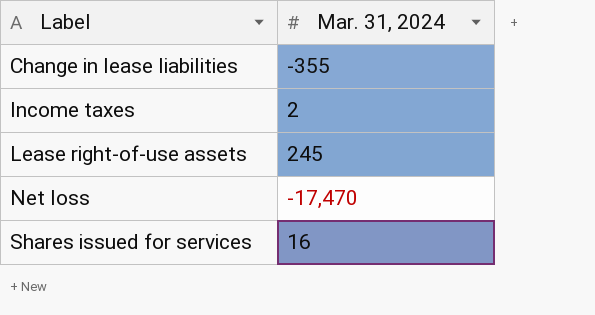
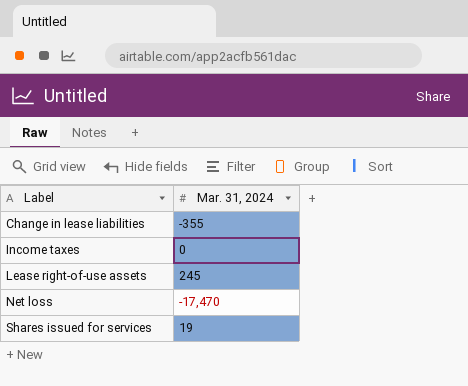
Income taxes | Mar. 31, 2024: 2 -> 0
Shares issued for services | Mar. 31, 2024: 16 -> 19

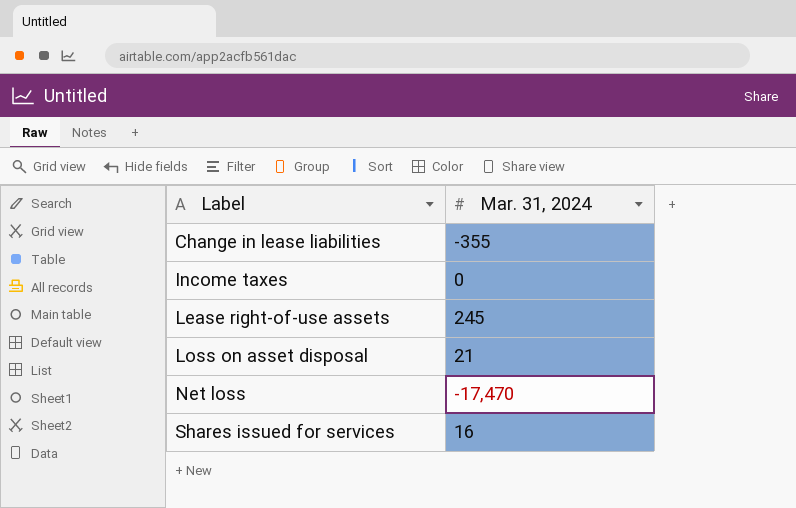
row Loss on asset disposal: none -> 21
Shares issued for services | Mar. 31, 2024: 19 -> 16

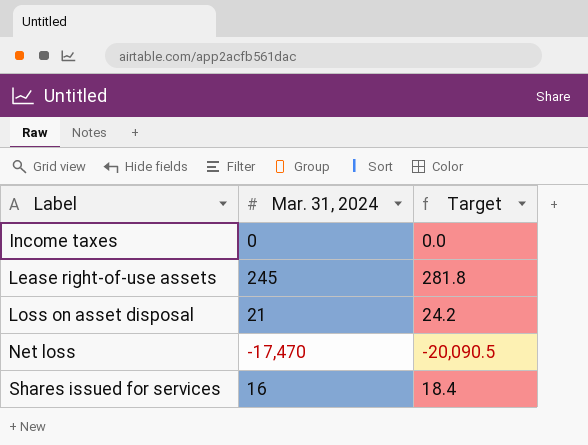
column Target | formula: none -> [Mar. 31, 2024] * 1.15
row Change in lease liabilities: -355 -> none

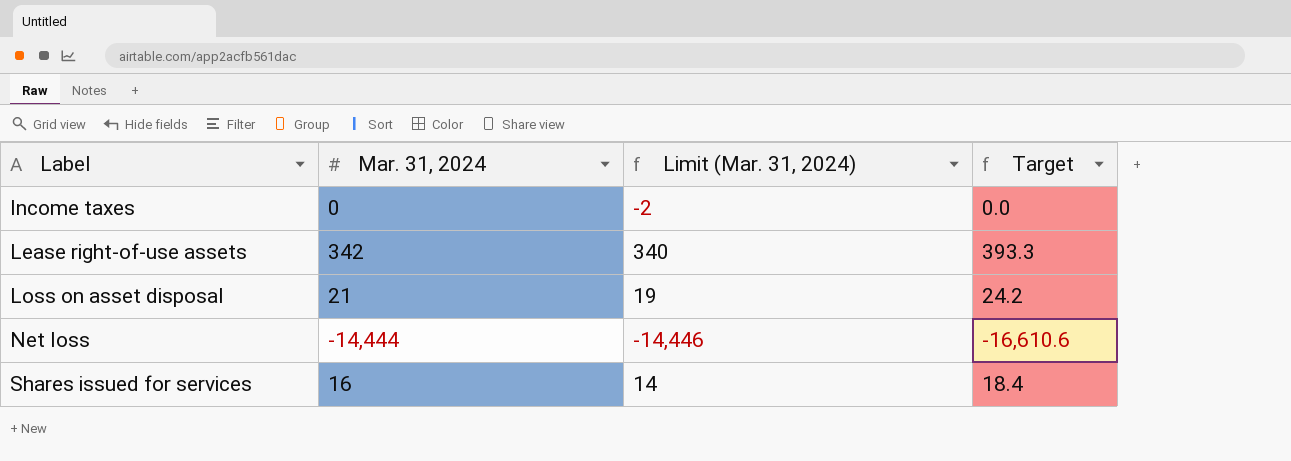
column Limit (Mar. 31, 2024) | formula: none -> [Mar. 31, 2024] - 2
Lease right-of-use assets | Mar. 31, 2024: 245 -> 342
Lease right-of-use assets | Target: 281.8 -> 393.3
Net loss | Mar. 31, 2024: -17,470 -> -14,444
Net loss | Target: -20,090.5 -> -16,610.6

